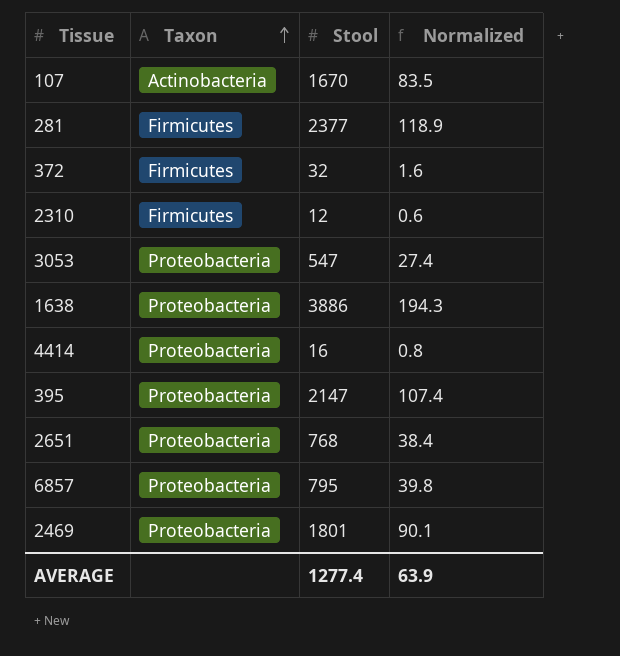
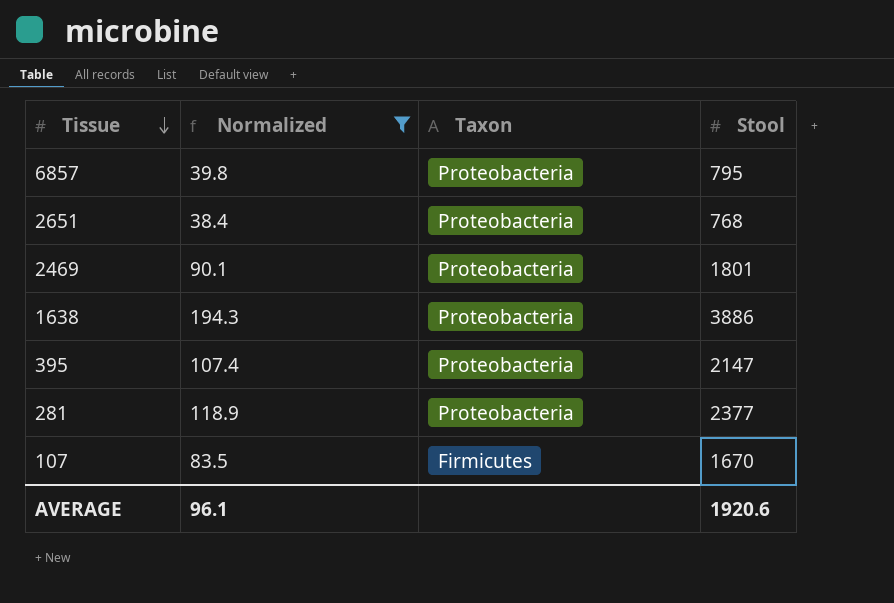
filter: none -> Normalized >= 38.4
row order: Taxon ascending -> Tissue descending
column Normalized | position: 4 -> 2
281 | Taxon: Firmicutes -> Proteobacteria
107 | Taxon: Actinobacteria -> Firmicutes
AVERAGE | Normalized: 63.9 -> 96.1
AVERAGE | Stool: 1277.4 -> 1920.6

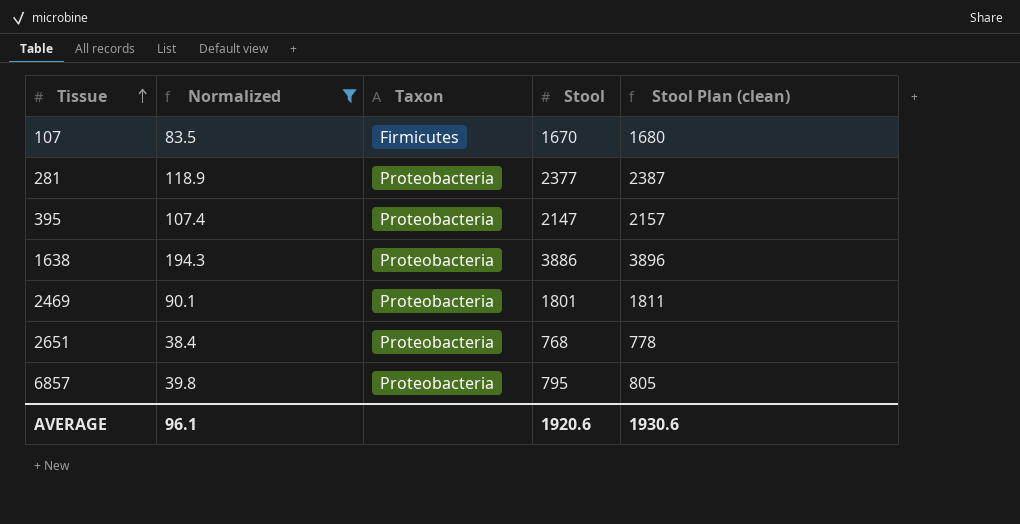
row order: Tissue descending -> Tissue ascending
column Stool Plan (clean) | formula: none -> [Stool] + 10

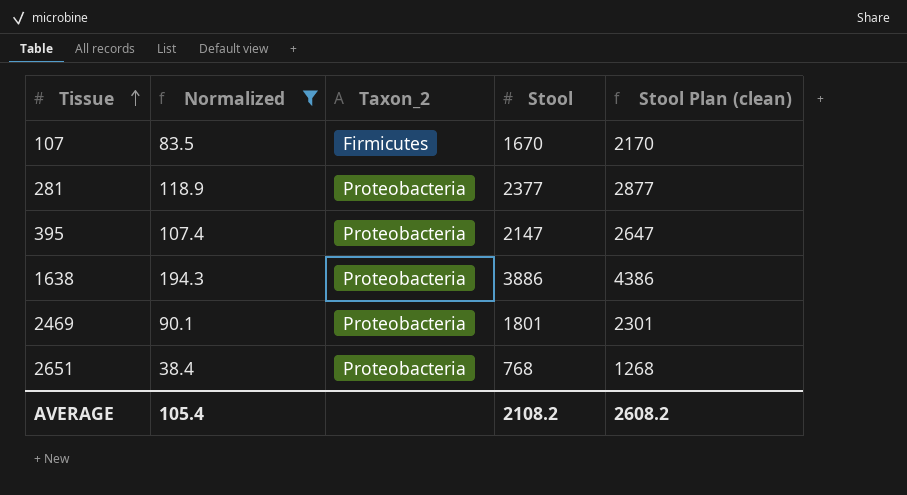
column name: Taxon -> Taxon_2
column Stool Plan (clean) | formula: [Stool] + 10 -> [Stool] + 500
row 6857: 39.8 | Proteobacteria | 795 | 805 -> none
AVERAGE | Normalized: 96.1 -> 105.4
AVERAGE | Stool: 1920.6 -> 2108.2
AVERAGE | Stool Plan (clean): 1930.6 -> 2608.2

